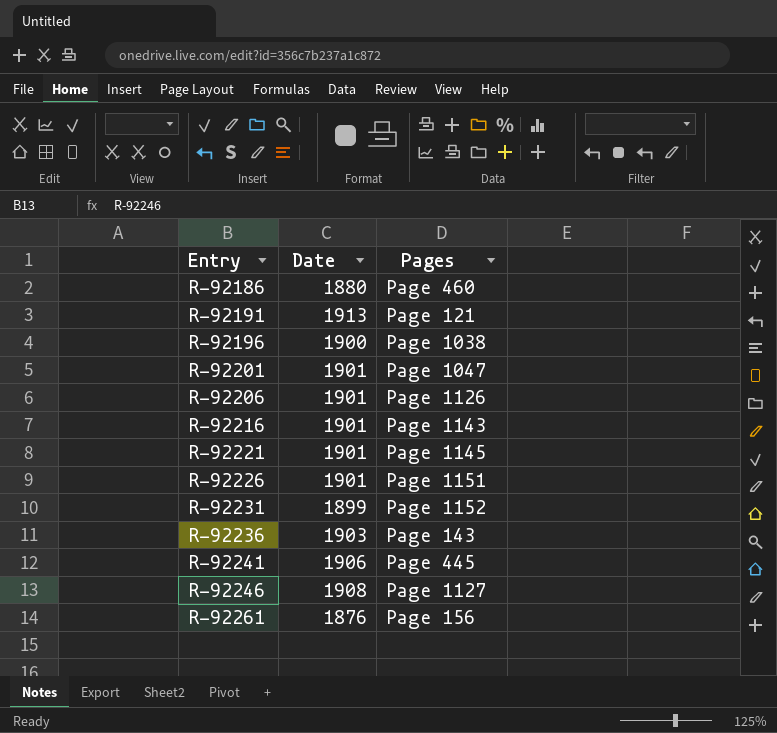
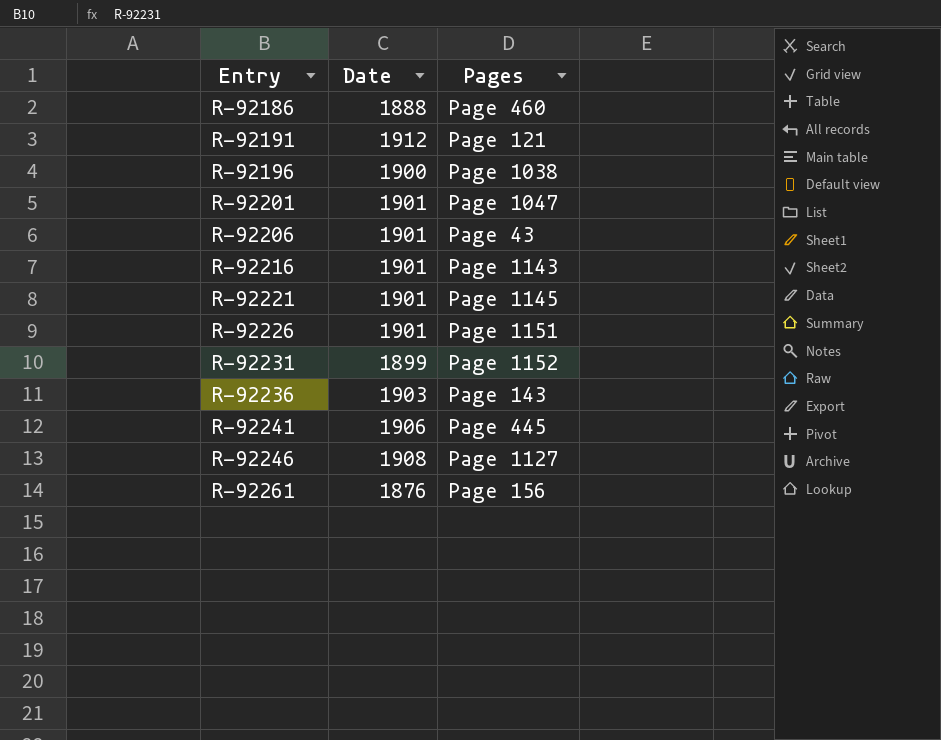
R-92186 | Date: 1880 -> 1888
R-92191 | Date: 1913 -> 1912
R-92206 | Pages: Page 1126 -> Page 43

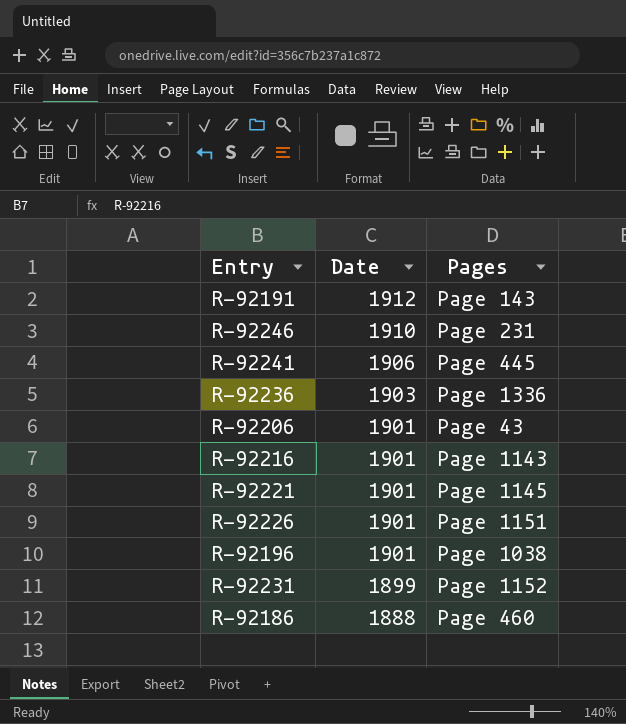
row order: Entry ascending -> Date descending
row R-92201: 1901 | Page 1047 -> none
row R-92261: 1876 | Page 156 -> none
R-92191 | Pages: Page 121 -> Page 143
R-92246 | Date: 1908 -> 1910
R-92246 | Pages: Page 1127 -> Page 231
R-92236 | Pages: Page 143 -> Page 1336
R-92196 | Date: 1900 -> 1901

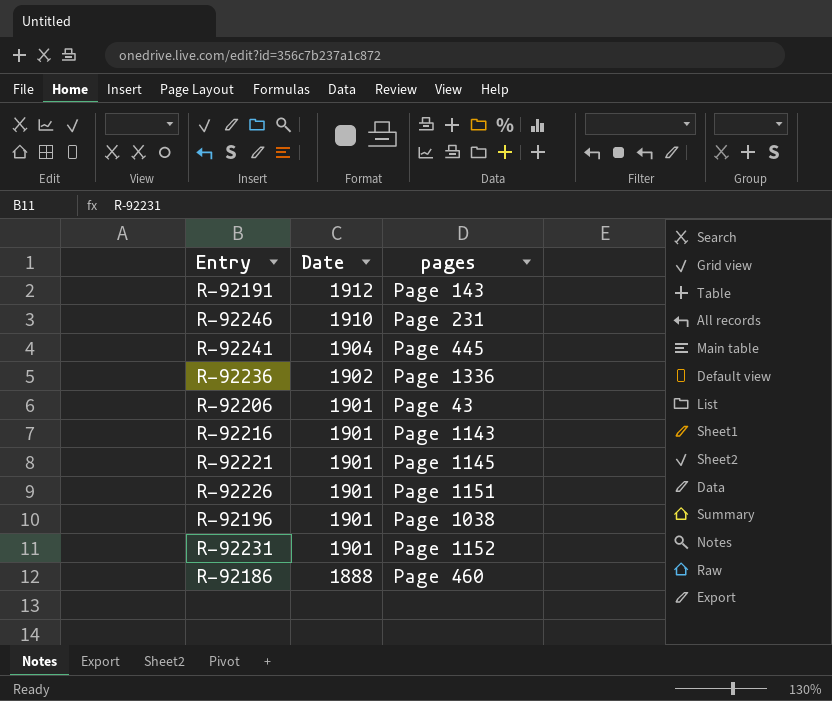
column name: Pages -> pages
R-92241 | Date: 1906 -> 1904
R-92236 | Date: 1903 -> 1902
R-92231 | Date: 1899 -> 1901

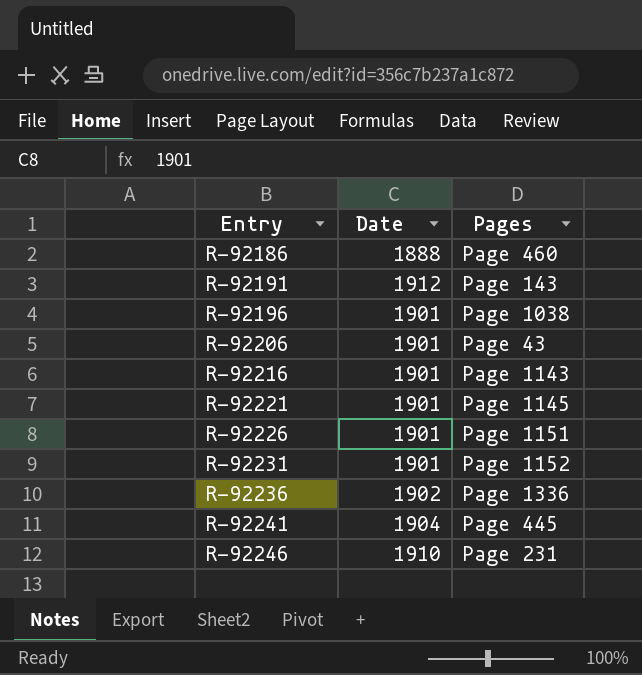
row order: Date descending -> Entry ascending
column name: pages -> Pages

